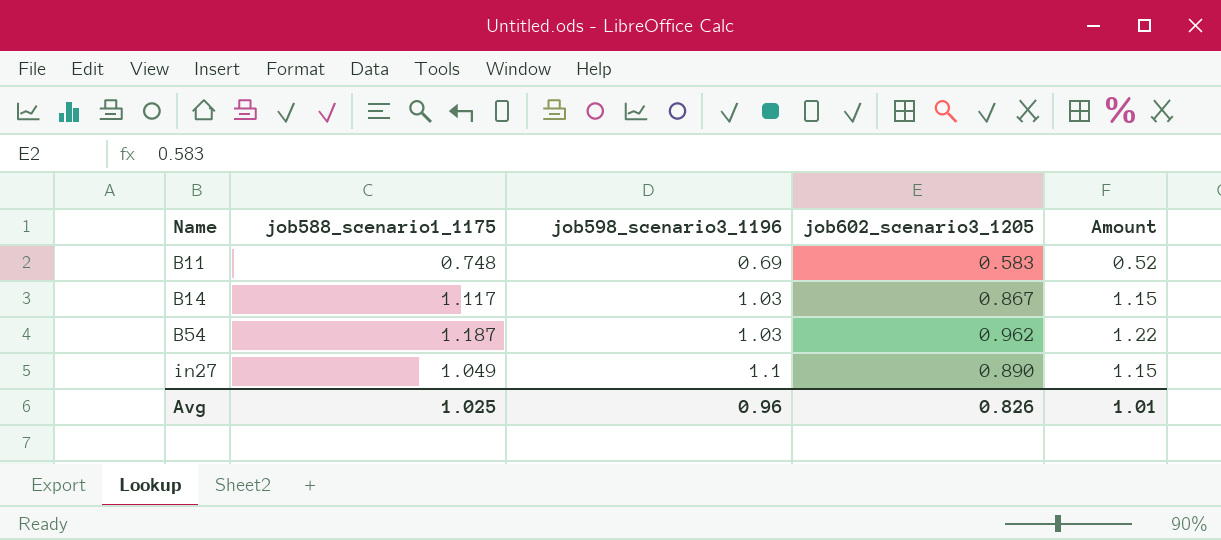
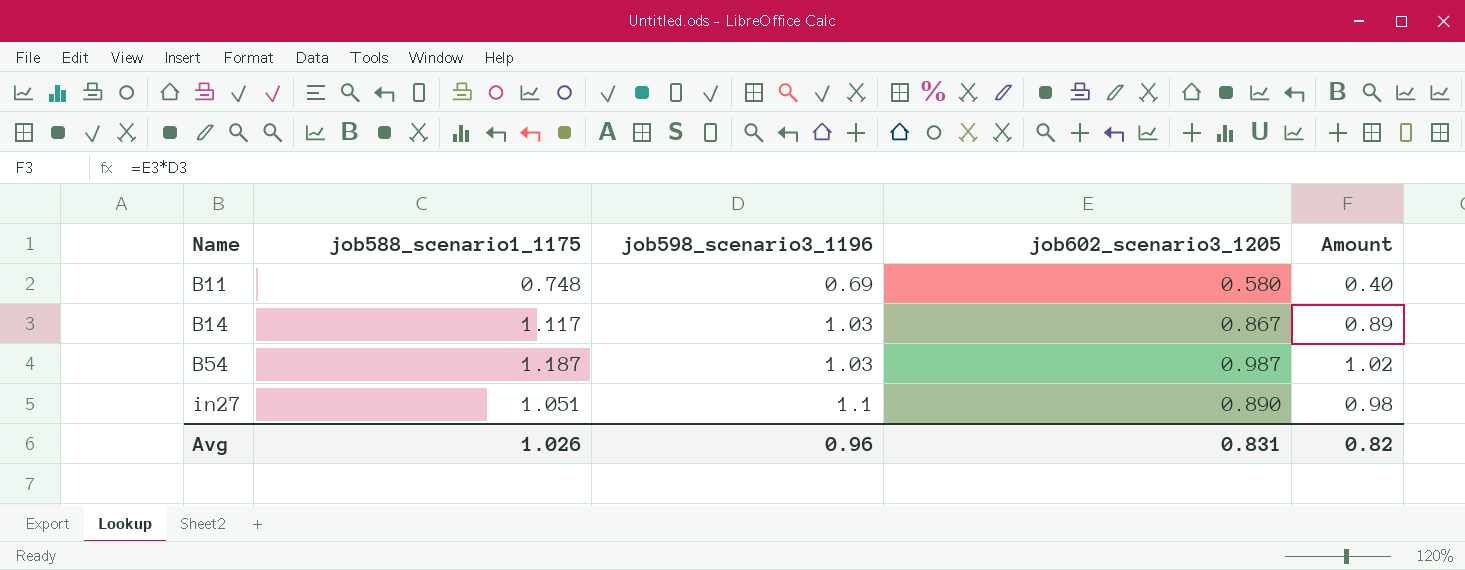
column Amount | formula: [job588_scenario1_1175] * [job598_scenario3_1196] -> [job598_scenario3_1196] * [job602_scenario3_1205]
B11 | job602_scenario3_1205: 0.583 -> 0.580
B54 | job602_scenario3_1205: 0.962 -> 0.987
in27 | job588_scenario1_1175: 1.049 -> 1.051
Avg | job588_scenario1_1175: 1.025 -> 1.026
Avg | job602_scenario3_1205: 0.826 -> 0.831
Avg | Amount: 1.01 -> 0.82

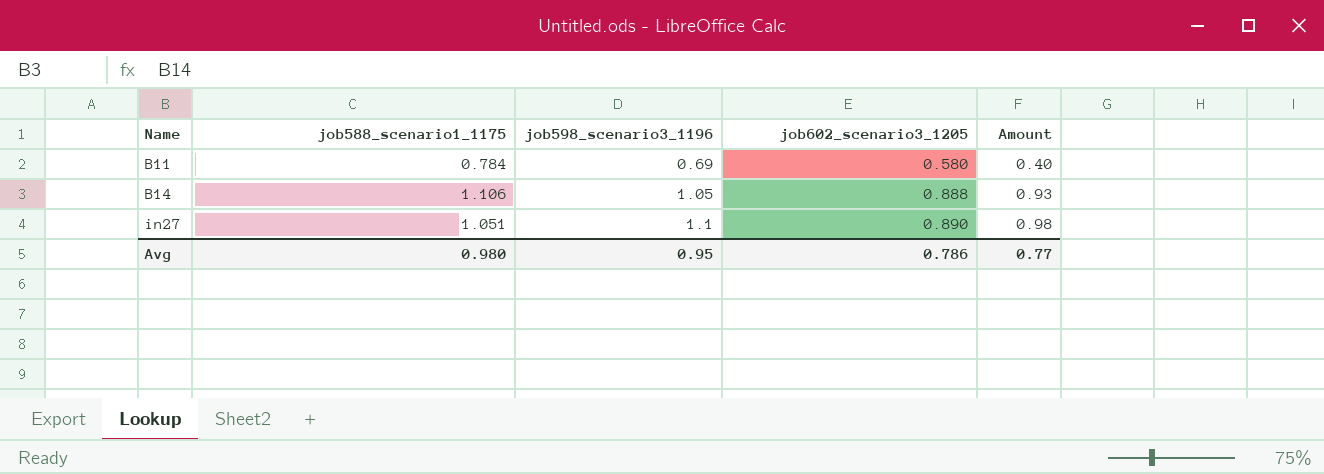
row B54: 1.187 | 1.03 | 0.987 | 1.02 -> none
B11 | job588_scenario1_1175: 0.748 -> 0.784
B14 | job588_scenario1_1175: 1.117 -> 1.106
B14 | job598_scenario3_1196: 1.03 -> 1.05
B14 | job602_scenario3_1205: 0.867 -> 0.888
B14 | Amount: 0.89 -> 0.93
Avg | job588_scenario1_1175: 1.026 -> 0.980
Avg | job598_scenario3_1196: 0.96 -> 0.95
Avg | job602_scenario3_1205: 0.831 -> 0.786
Avg | Amount: 0.82 -> 0.77

